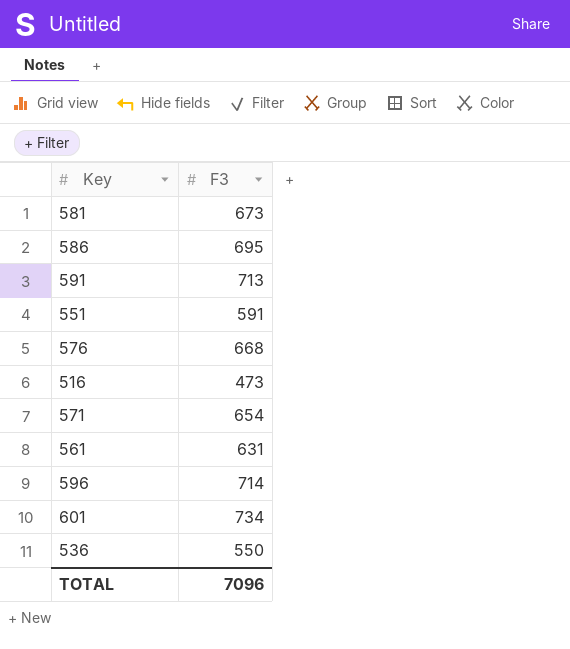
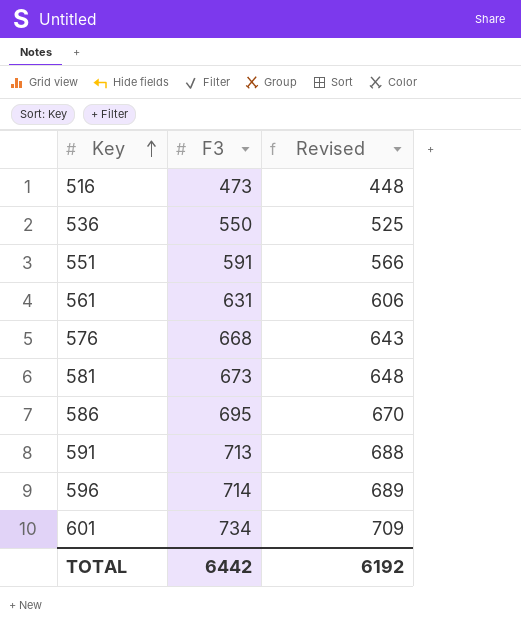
row order: none -> Key ascending
column Revised | formula: none -> [F3] - 25
row 571: 654 -> none
TOTAL | F3: 7096 -> 6442

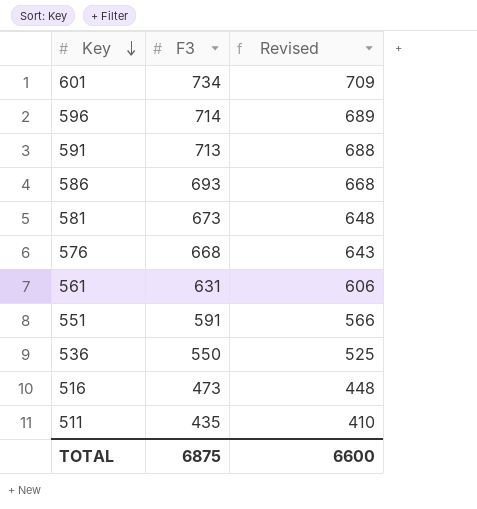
row order: Key ascending -> Key descending
586 | F3: 695 -> 693
586 | Revised: 670 -> 668
row 511: none -> 435 | 410
TOTAL | F3: 6442 -> 6875
TOTAL | Revised: 6192 -> 6600

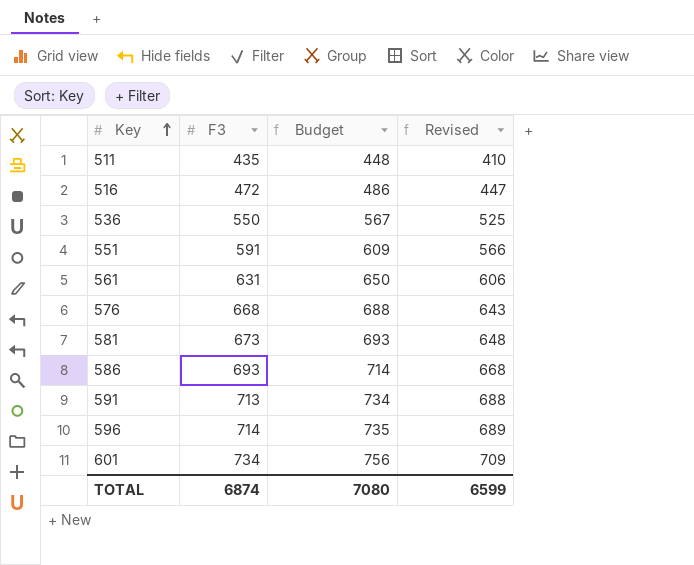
row order: Key descending -> Key ascending
column Budget | formula: none -> [F3] * 1.03
516 | F3: 473 -> 472
516 | Revised: 448 -> 447
TOTAL | F3: 6875 -> 6874
TOTAL | Revised: 6600 -> 6599

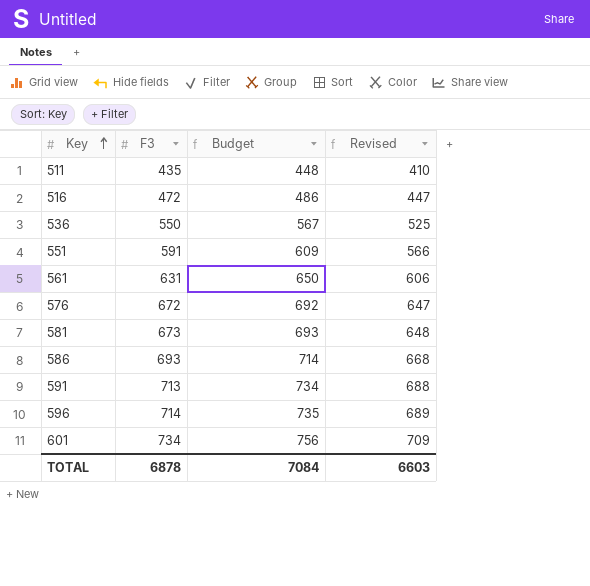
576 | F3: 668 -> 672
576 | Budget: 688 -> 692
576 | Revised: 643 -> 647
TOTAL | F3: 6874 -> 6878
TOTAL | Budget: 7080 -> 7084
TOTAL | Revised: 6599 -> 6603

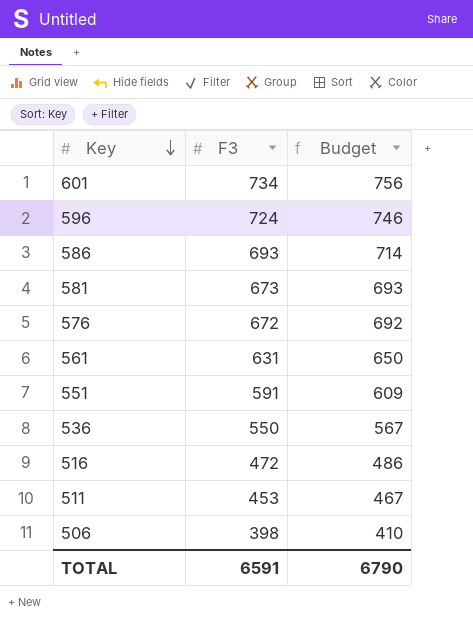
row order: Key ascending -> Key descending
column Revised | formula: [F3] - 25 -> none
row 591: 713 | 734 | 688 -> none
596 | F3: 714 -> 724
596 | Budget: 735 -> 746
511 | F3: 435 -> 453
511 | Budget: 448 -> 467
row 506: none -> 398 | 410
TOTAL | F3: 6878 -> 6591
TOTAL | Budget: 7084 -> 6790

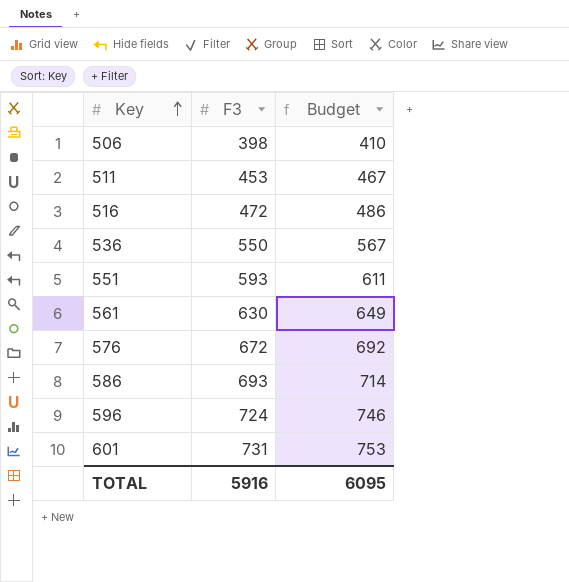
row order: Key descending -> Key ascending
row 581: 673 | 693 -> none
551 | F3: 591 -> 593
551 | Budget: 609 -> 611
561 | F3: 631 -> 630
561 | Budget: 650 -> 649
601 | F3: 734 -> 731
601 | Budget: 756 -> 753
TOTAL | F3: 6591 -> 5916
TOTAL | Budget: 6790 -> 6095

